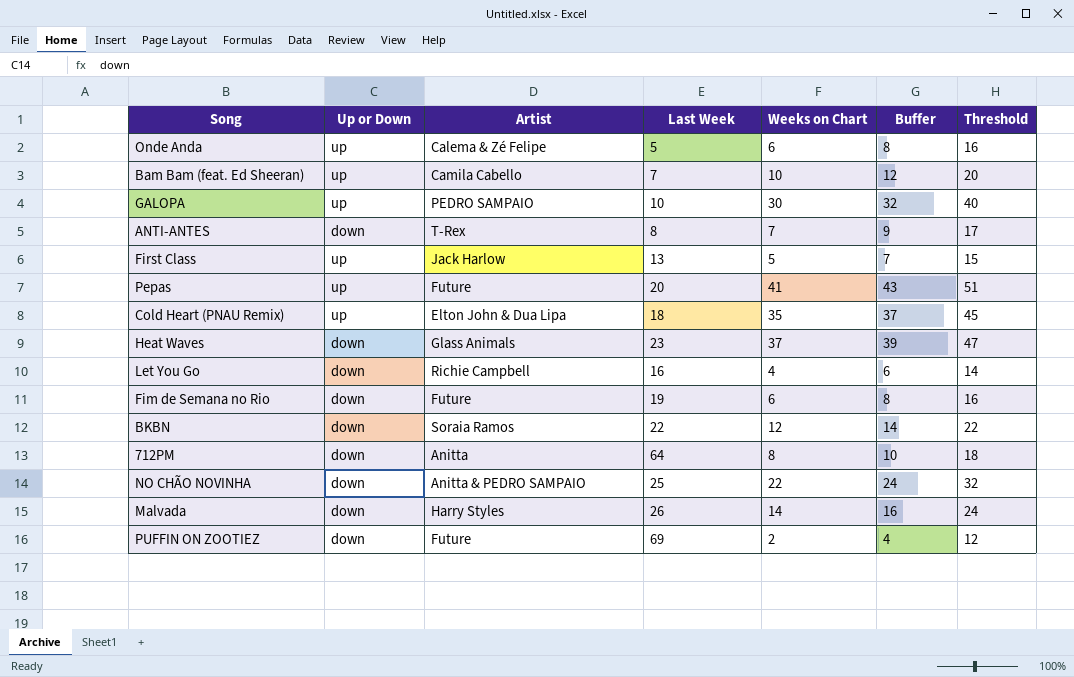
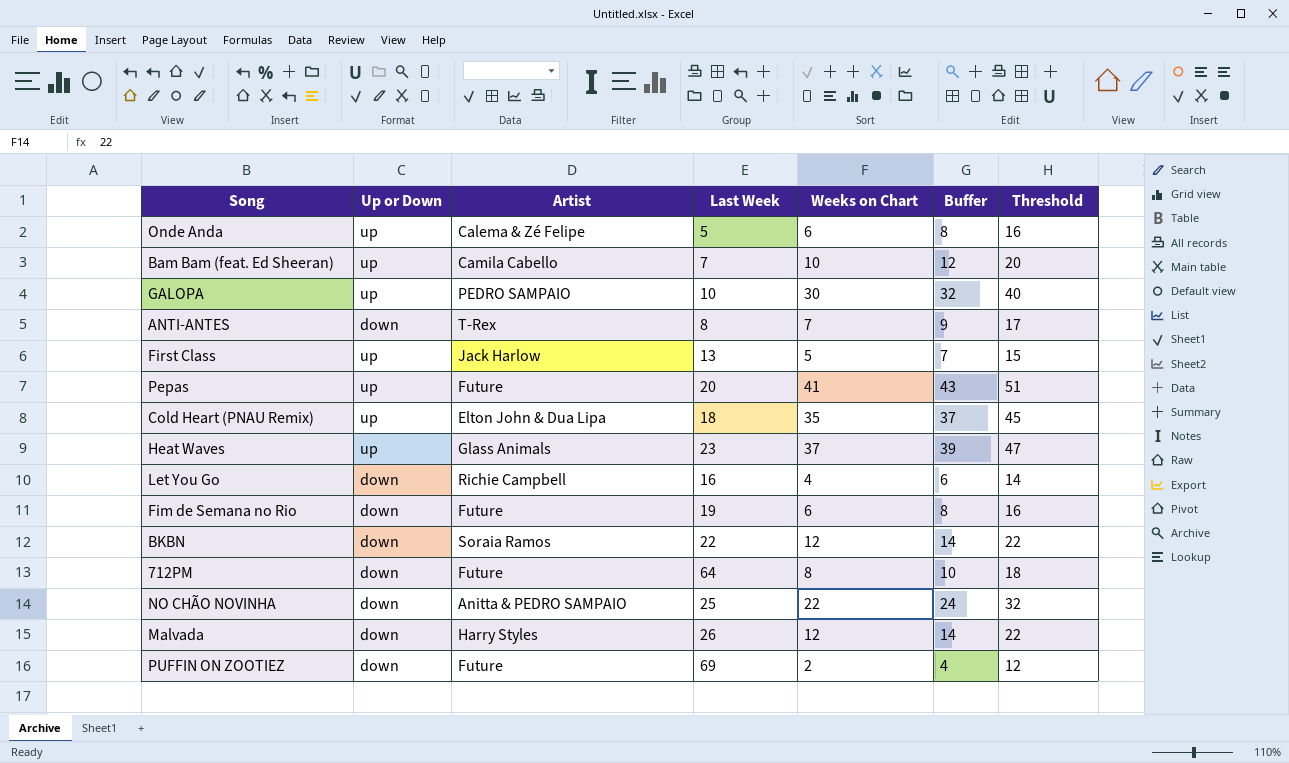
Heat Waves | Up or Down: down -> up
712PM | Artist: Anitta -> Future
Malvada | Weeks on Chart: 14 -> 12
Malvada | Buffer: 16 -> 14
Malvada | Threshold: 24 -> 22

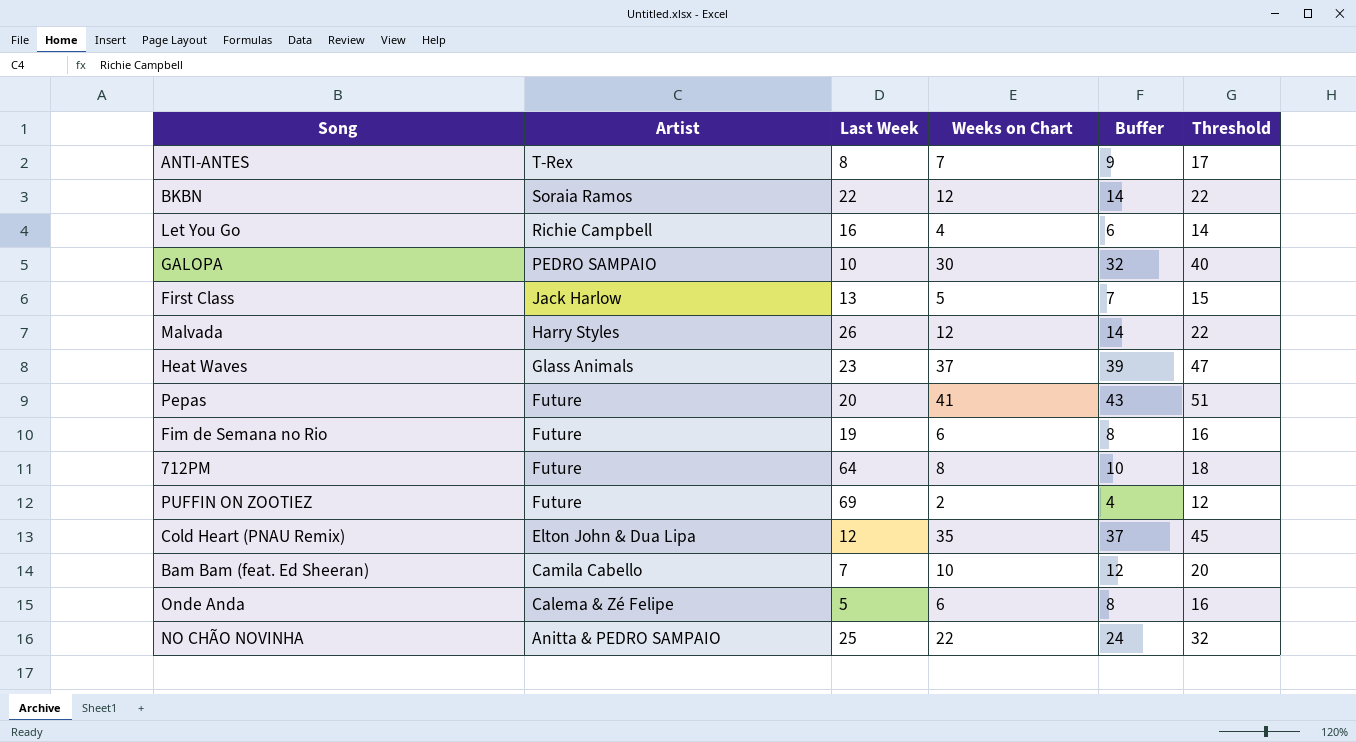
row order: none -> Artist descending
column Up or Down | position: 2 -> none
Cold Heart (PNAU Remix) | Last Week: 18 -> 12

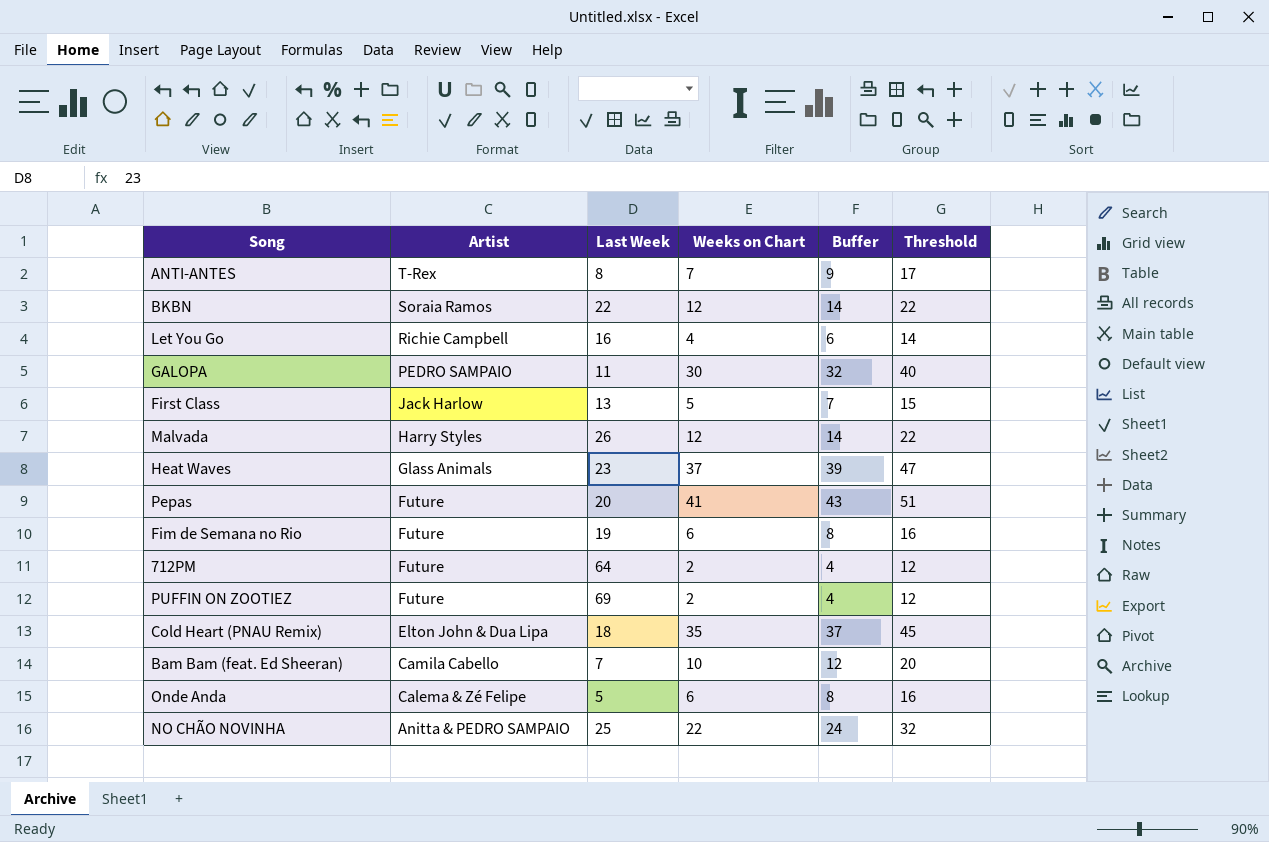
GALOPA | Last Week: 10 -> 11
712PM | Weeks on Chart: 8 -> 2
712PM | Buffer: 10 -> 4
712PM | Threshold: 18 -> 12
Cold Heart (PNAU Remix) | Last Week: 12 -> 18

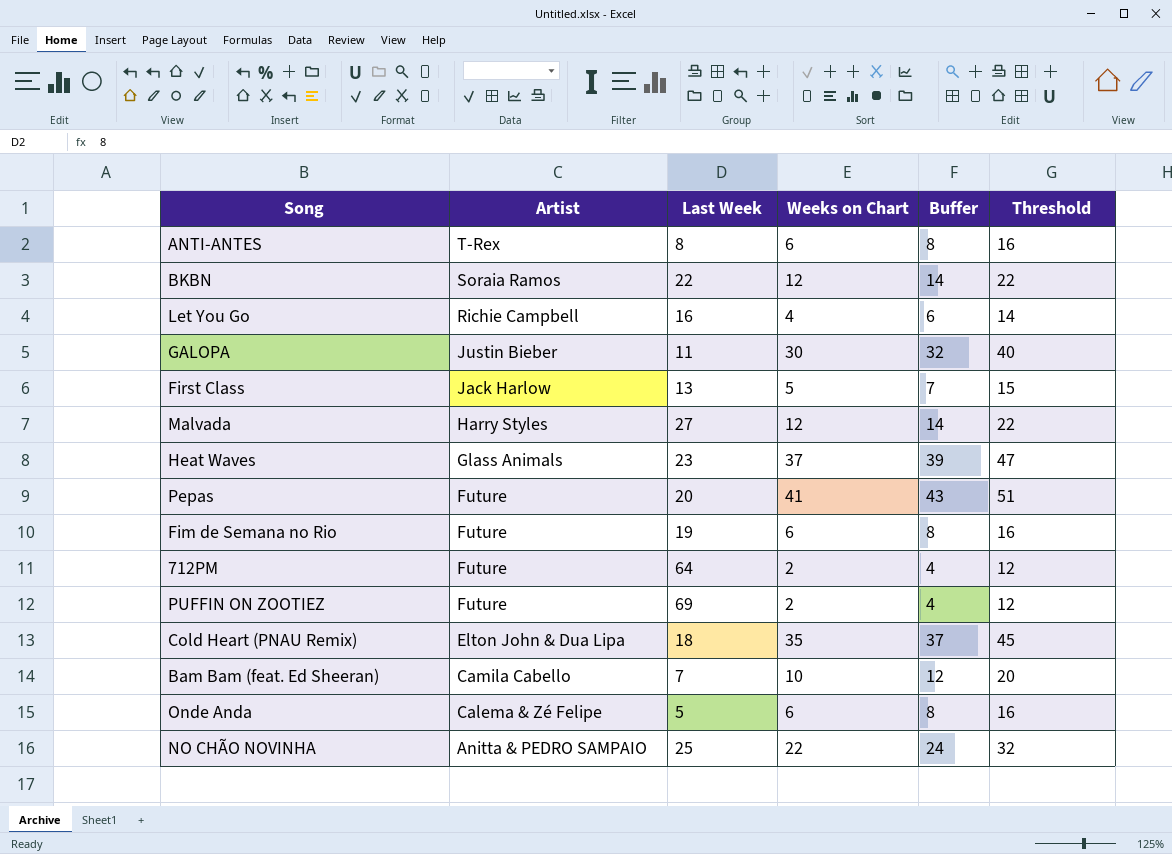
ANTI-ANTES | Weeks on Chart: 7 -> 6
ANTI-ANTES | Buffer: 9 -> 8
ANTI-ANTES | Threshold: 17 -> 16
GALOPA | Artist: PEDRO SAMPAIO -> Justin Bieber
Malvada | Last Week: 26 -> 27

